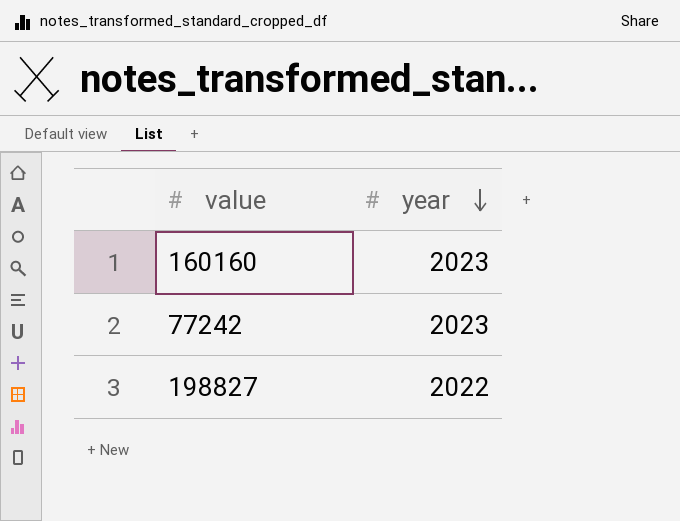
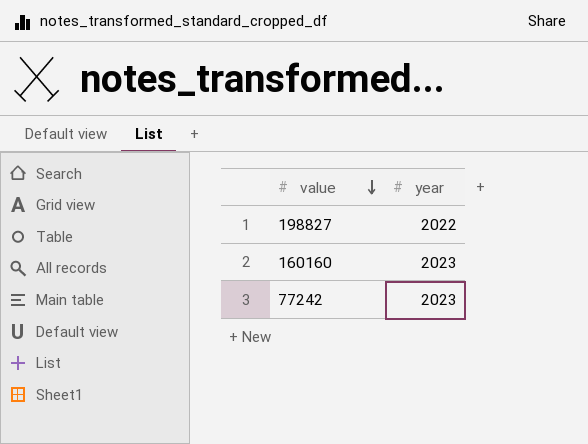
row order: year descending -> value descending

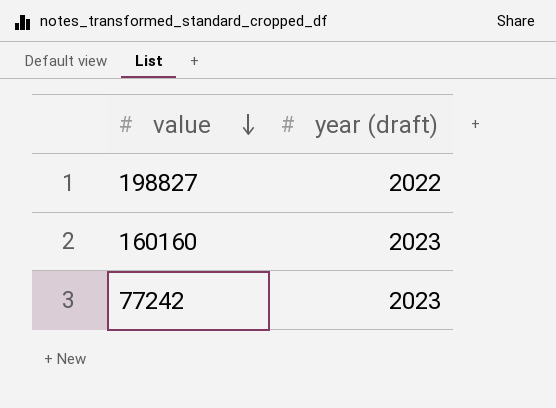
column name: year -> year (draft)

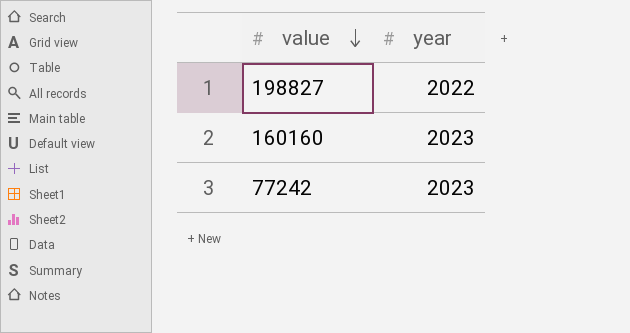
column name: year (draft) -> year

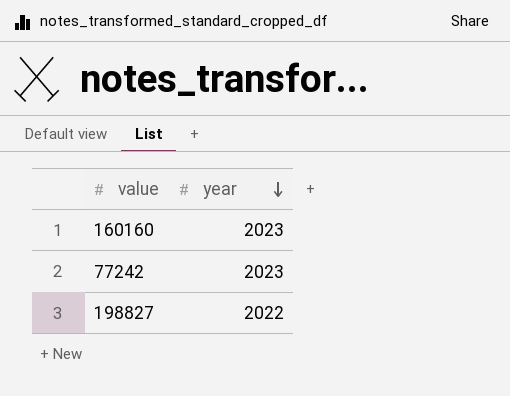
row order: value descending -> year descending

